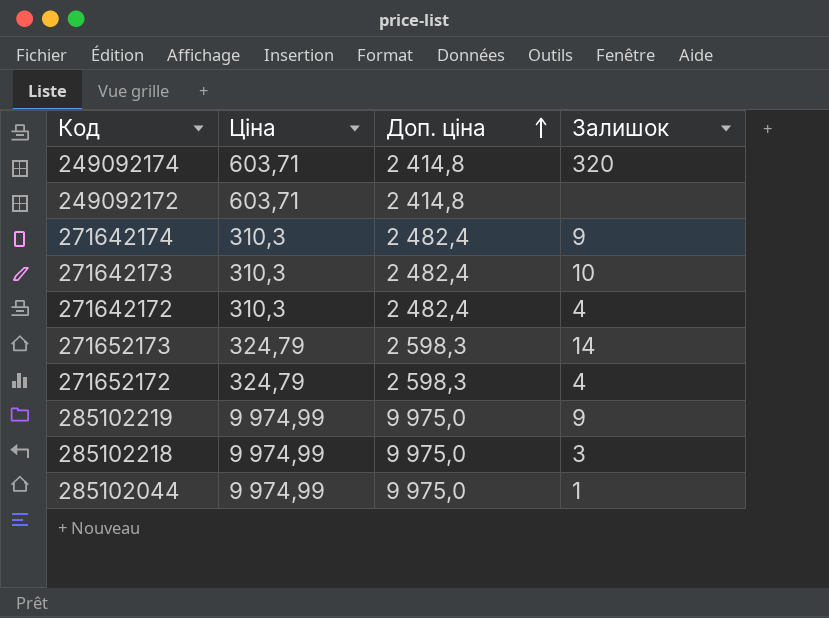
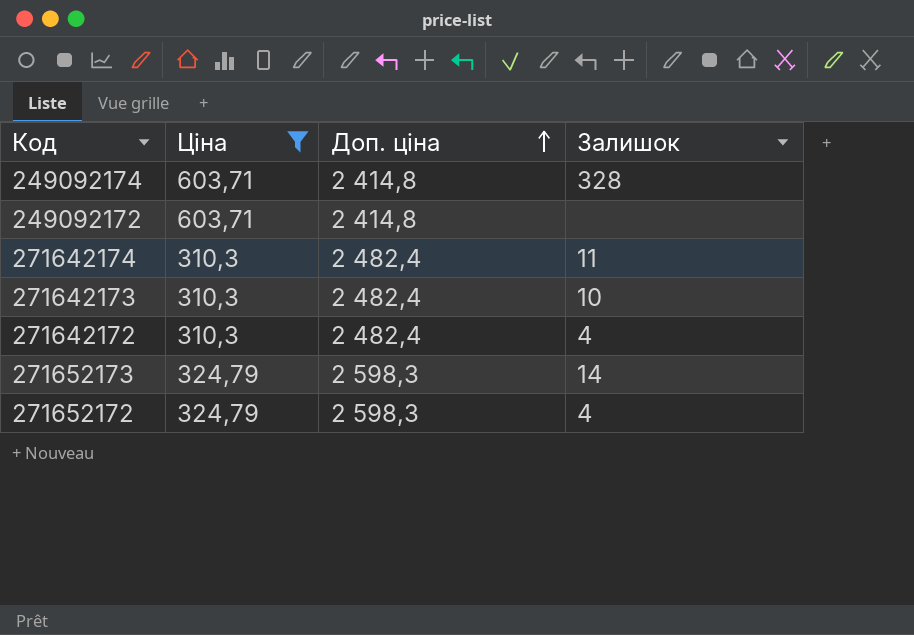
filter: none -> Ціна != 9 974,99
249092174 | Залишок: 320 -> 328
271642174 | Залишок: 9 -> 11

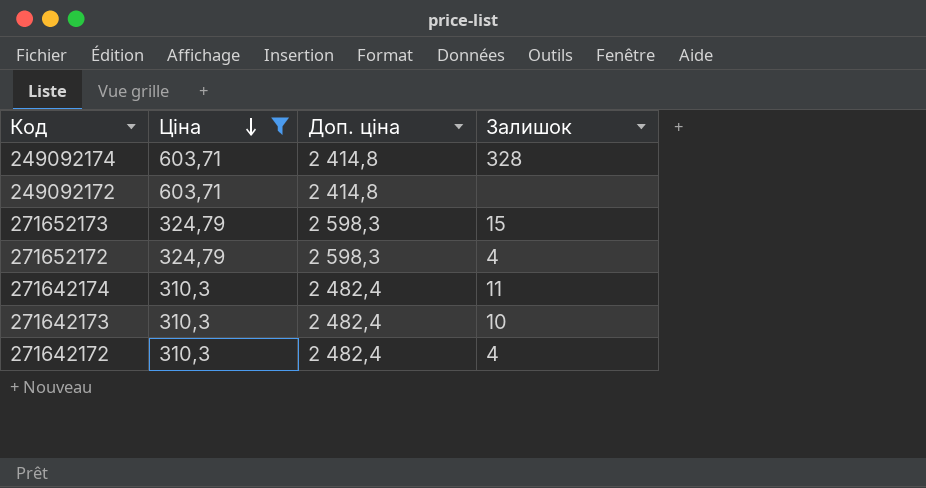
row order: Доп. ціна ascending -> Ціна descending
271652173 | Залишок: 14 -> 15

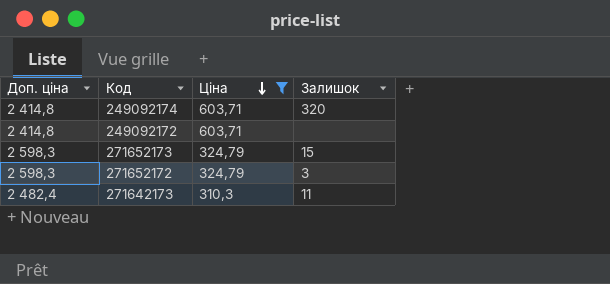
column Доп. ціна | position: 3 -> 1
row 271642174: 310,3 | 2 482,4 | 11 -> none
row 271642172: 310,3 | 2 482,4 | 4 -> none
249092174 | Залишок: 328 -> 320
271652172 | Залишок: 4 -> 3
271642173 | Залишок: 10 -> 11

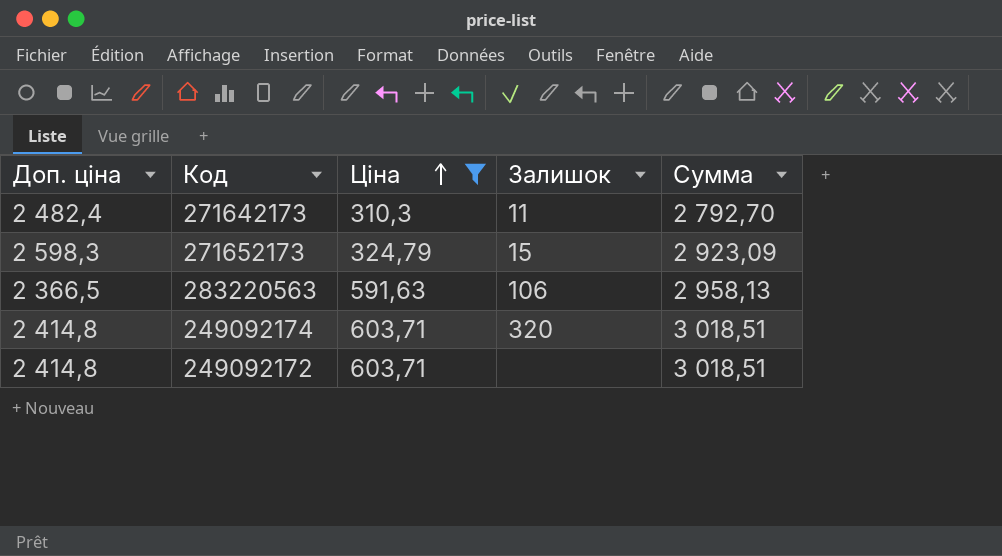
row order: Ціна descending -> Ціна ascending
column Сумма | formula: none -> [Доп. ціна] + [Ціна]
row 271652172: 2 598,3 | 324,79 | 3 -> none
row 283220563: none -> 2 366,5 | 591,63 | 106 | 2 958,13

